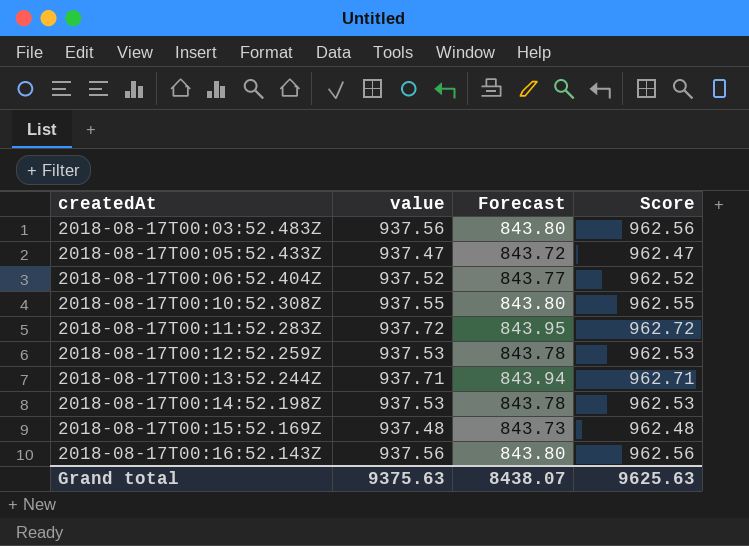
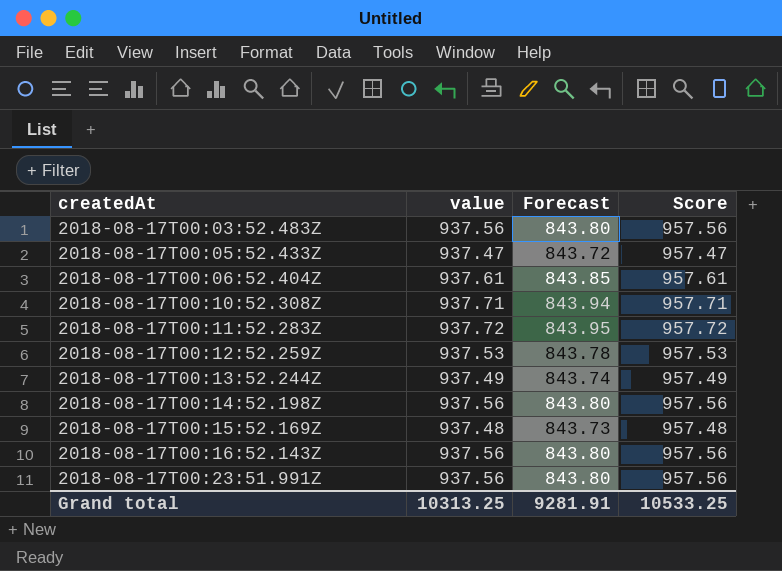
column Score | formula: [value] + 25 -> [value] + 20
2018-08-17T00:06:52.404Z | value: 937.52 -> 937.61
2018-08-17T00:06:52.404Z | Forecast: 843.77 -> 843.85
2018-08-17T00:10:52.308Z | value: 937.55 -> 937.71
2018-08-17T00:10:52.308Z | Forecast: 843.80 -> 843.94
2018-08-17T00:13:52.244Z | value: 937.71 -> 937.49
2018-08-17T00:13:52.244Z | Forecast: 843.94 -> 843.74
2018-08-17T00:14:52.198Z | value: 937.53 -> 937.56
2018-08-17T00:14:52.198Z | Forecast: 843.78 -> 843.80
row 2018-08-17T00:23:51.991Z: none -> 937.56 | 843.80 | 957.56
Grand total | value: 9375.63 -> 10313.25
Grand total | Forecast: 8438.07 -> 9281.91
Grand total | Score: 9625.63 -> 10533.25

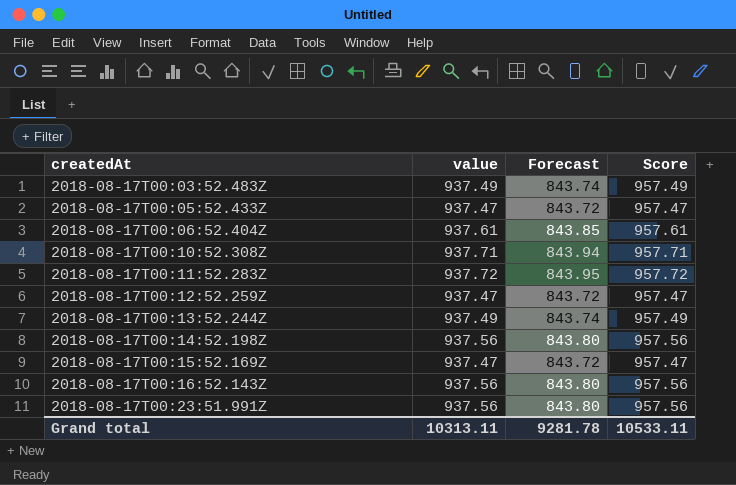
2018-08-17T00:03:52.483Z | value: 937.56 -> 937.49
2018-08-17T00:03:52.483Z | Forecast: 843.80 -> 843.74
2018-08-17T00:03:52.483Z | Score: 957.56 -> 957.49
2018-08-17T00:12:52.259Z | value: 937.53 -> 937.47
2018-08-17T00:12:52.259Z | Forecast: 843.78 -> 843.72
2018-08-17T00:12:52.259Z | Score: 957.53 -> 957.47
2018-08-17T00:15:52.169Z | value: 937.48 -> 937.47
2018-08-17T00:15:52.169Z | Forecast: 843.73 -> 843.72
2018-08-17T00:15:52.169Z | Score: 957.48 -> 957.47
Grand total | value: 10313.25 -> 10313.11
Grand total | Forecast: 9281.91 -> 9281.78
Grand total | Score: 10533.25 -> 10533.11

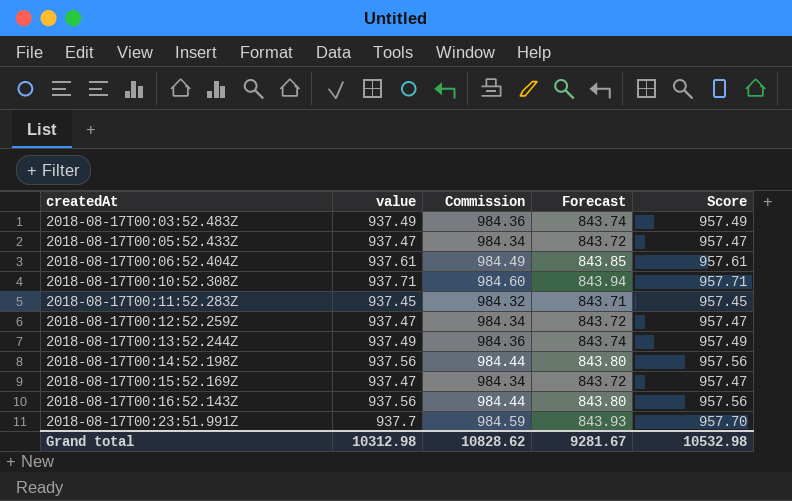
column Commission | formula: none -> [value] * 1.05
2018-08-17T00:11:52.283Z | value: 937.72 -> 937.45
2018-08-17T00:11:52.283Z | Forecast: 843.95 -> 843.71
2018-08-17T00:11:52.283Z | Score: 957.72 -> 957.45
2018-08-17T00:23:51.991Z | value: 937.56 -> 937.7
2018-08-17T00:23:51.991Z | Forecast: 843.80 -> 843.93
2018-08-17T00:23:51.991Z | Score: 957.56 -> 957.70
Grand total | value: 10313.11 -> 10312.98
Grand total | Forecast: 9281.78 -> 9281.67
Grand total | Score: 10533.11 -> 10532.98

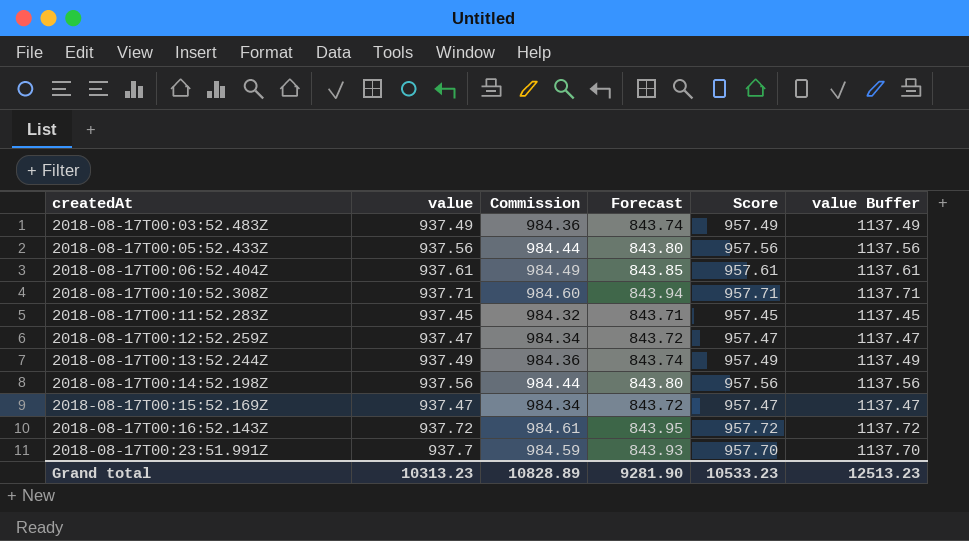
column value Buffer | formula: none -> [value] + 200
2018-08-17T00:05:52.433Z | value: 937.47 -> 937.56
2018-08-17T00:05:52.433Z | Commission: 984.34 -> 984.44
2018-08-17T00:05:52.433Z | Forecast: 843.72 -> 843.80
2018-08-17T00:05:52.433Z | Score: 957.47 -> 957.56
2018-08-17T00:16:52.143Z | value: 937.56 -> 937.72
2018-08-17T00:16:52.143Z | Commission: 984.44 -> 984.61
2018-08-17T00:16:52.143Z | Forecast: 843.80 -> 843.95
2018-08-17T00:16:52.143Z | Score: 957.56 -> 957.72
Grand total | value: 10312.98 -> 10313.23
Grand total | Commission: 10828.62 -> 10828.89
Grand total | Forecast: 9281.67 -> 9281.90
Grand total | Score: 10532.98 -> 10533.23

